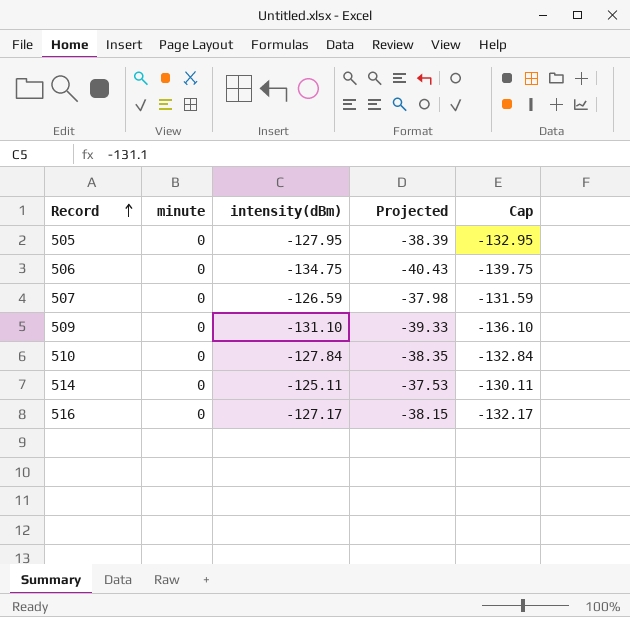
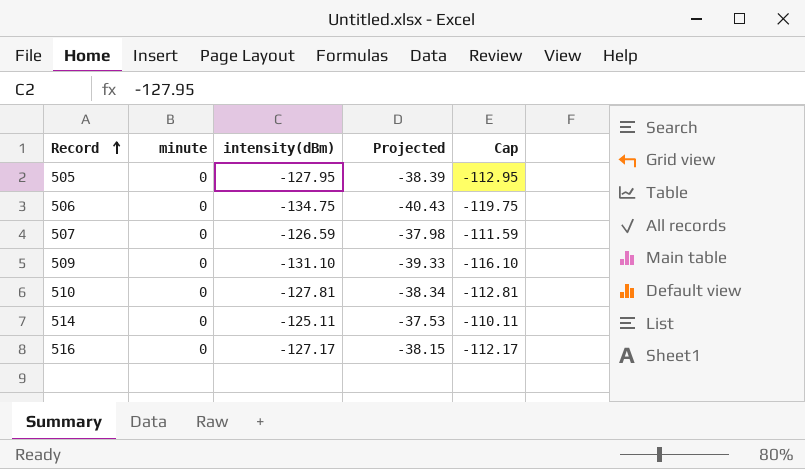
column Cap | formula: [intensity(dBm)] - 5 -> [intensity(dBm)] + 15
510 | intensity(dBm): -127.84 -> -127.81
510 | Projected: -38.35 -> -38.34

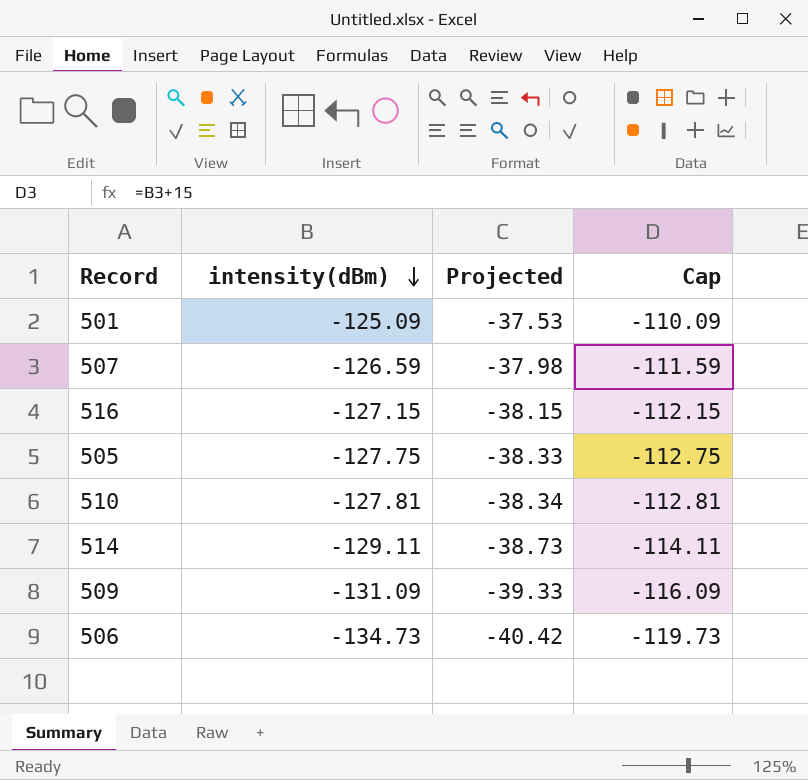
row order: Record ascending -> intensity(dBm) descending
column minute | position: 2 -> none
row 501: none -> -125.09 | -37.53 | -110.09
516 | intensity(dBm): -127.17 -> -127.15
516 | Cap: -112.17 -> -112.15
505 | intensity(dBm): -127.95 -> -127.75
505 | Projected: -38.39 -> -38.33
505 | Cap: -112.95 -> -112.75
514 | intensity(dBm): -125.11 -> -129.11
514 | Projected: -37.53 -> -38.73
514 | Cap: -110.11 -> -114.11
509 | intensity(dBm): -131.10 -> -131.09
509 | Cap: -116.10 -> -116.09
506 | intensity(dBm): -134.75 -> -134.73
506 | Projected: -40.43 -> -40.42
506 | Cap: -119.75 -> -119.73

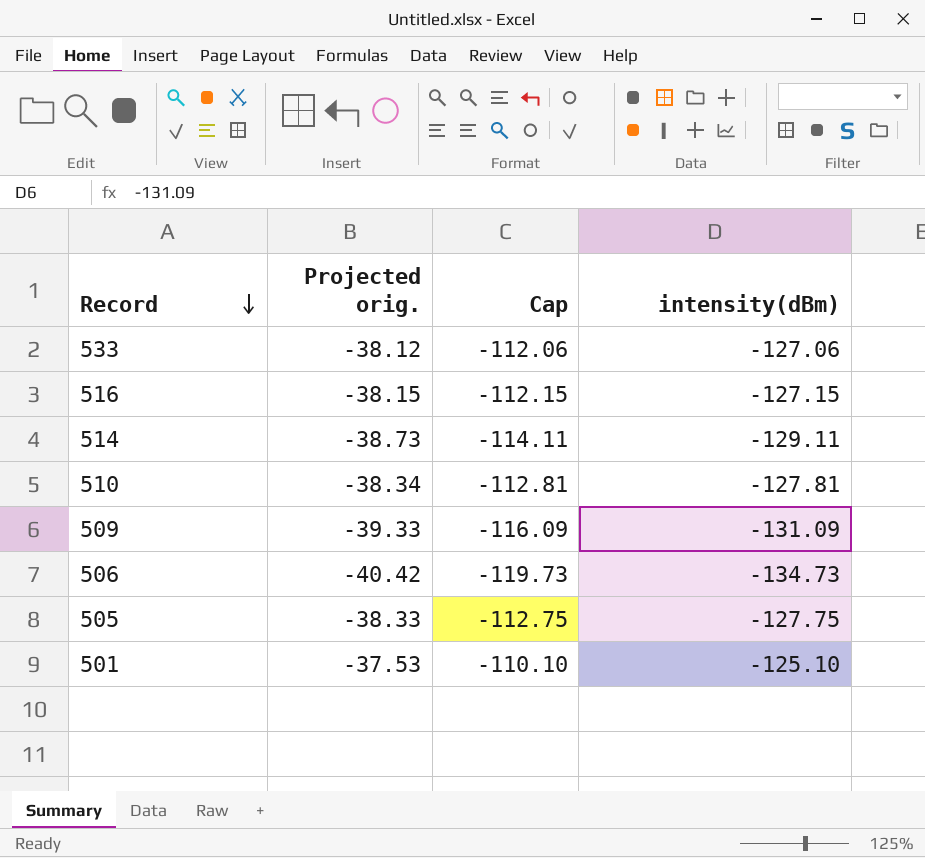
row order: intensity(dBm) descending -> Record descending
column name: Projected -> Projected orig.
column intensity(dBm) | position: 2 -> 4
row 507: -126.59 | -37.98 | -111.59 -> none
row 533: none -> -38.12 | -112.06 | -127.06
501 | Cap: -110.09 -> -110.10
501 | intensity(dBm): -125.09 -> -125.10

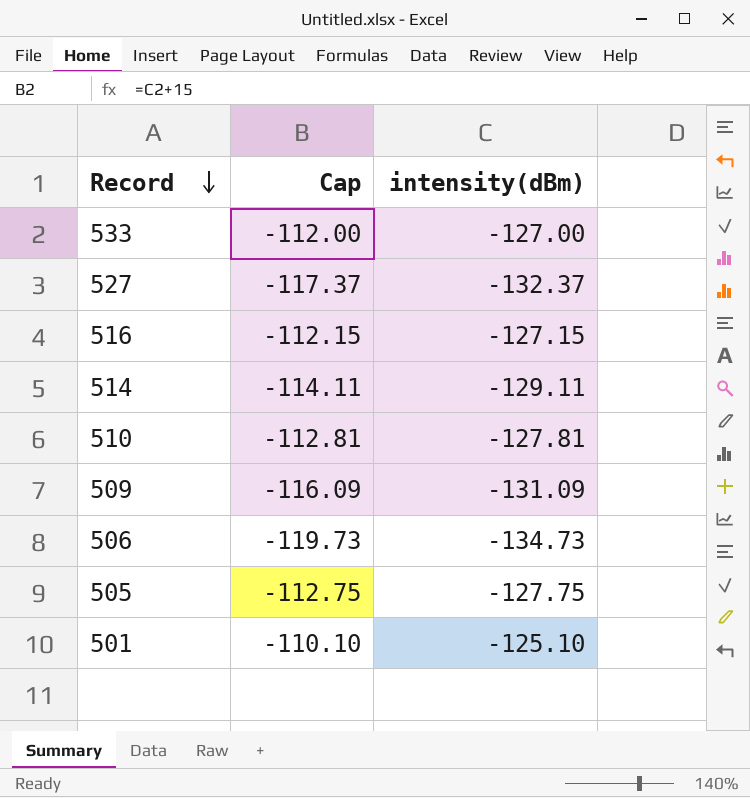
column Projected orig. | formula: [intensity(dBm)] * 0.3 -> none
533 | Cap: -112.06 -> -112.00
533 | intensity(dBm): -127.06 -> -127.00
row 527: none -> -117.37 | -132.37

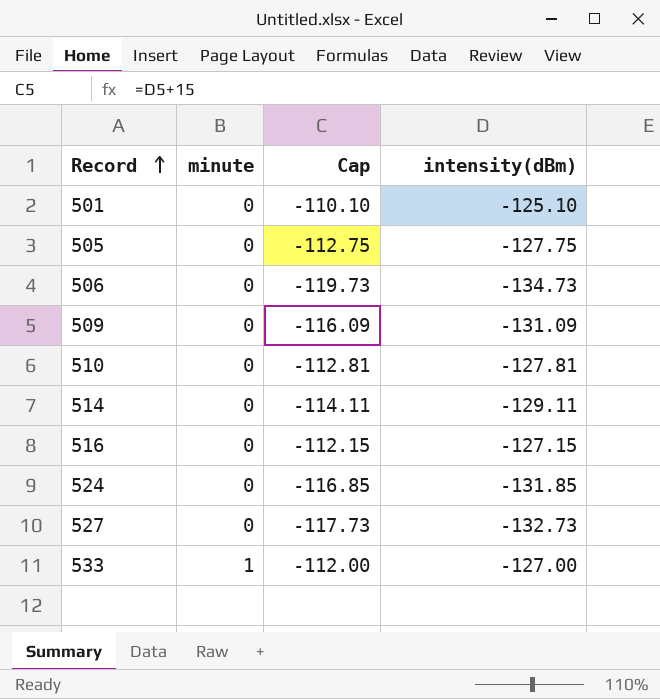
row order: Record descending -> Record ascending
column minute | position: none -> 2
row 524: none -> 0 | -116.85 | -131.85
527 | Cap: -117.37 -> -117.73
527 | intensity(dBm): -132.37 -> -132.73

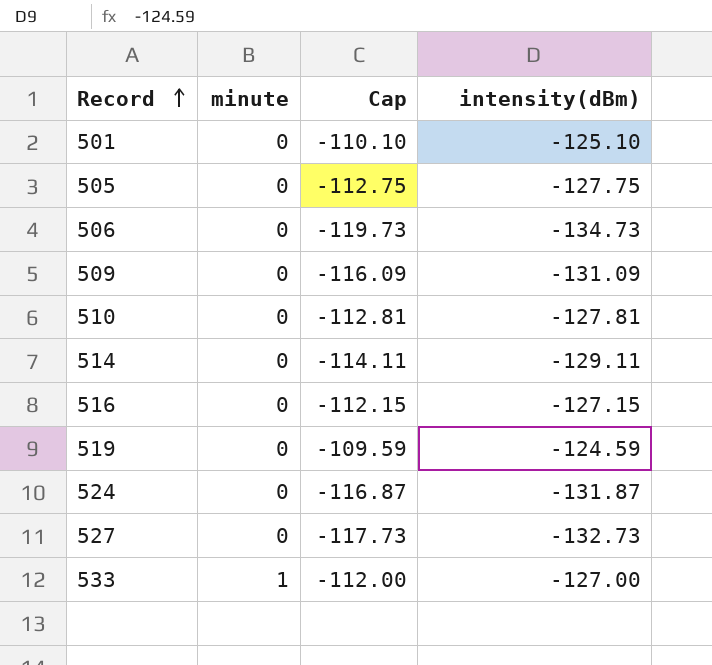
row 519: none -> 0 | -109.59 | -124.59
524 | Cap: -116.85 -> -116.87
524 | intensity(dBm): -131.85 -> -131.87

